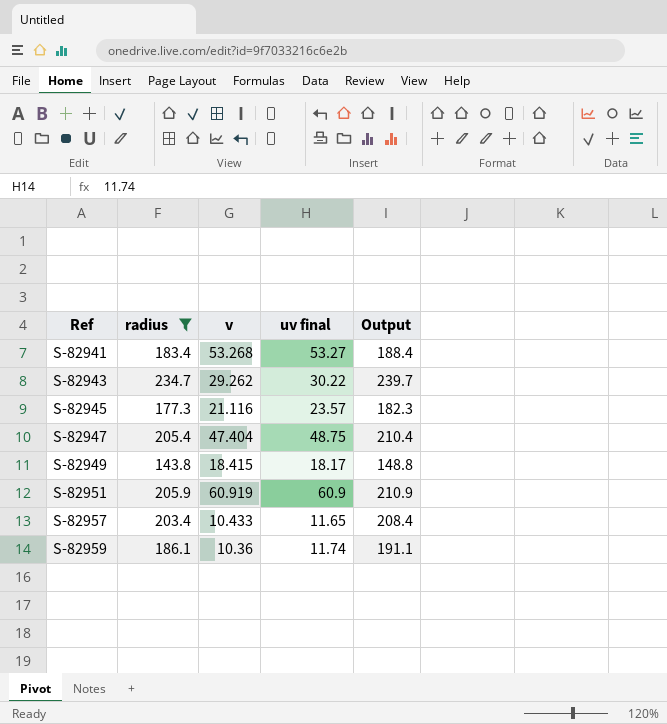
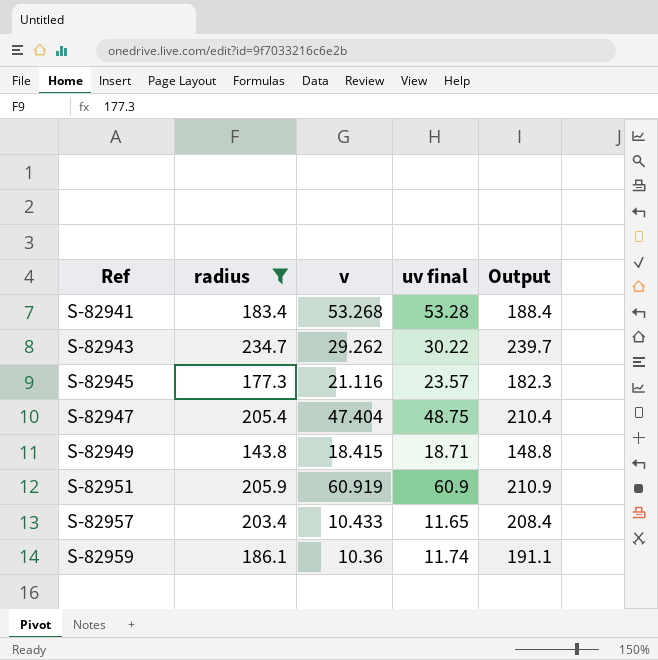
S-82941 | uv final: 53.27 -> 53.28
S-82949 | uv final: 18.17 -> 18.71

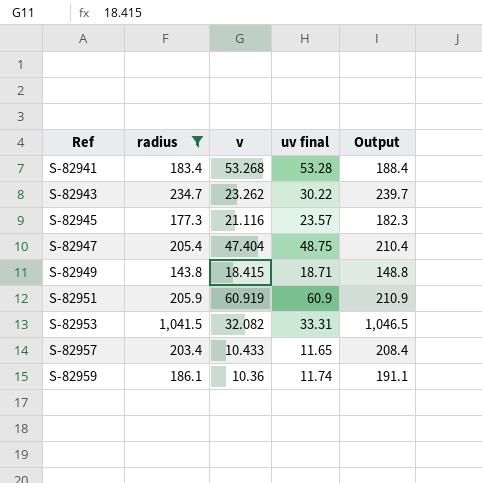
S-82943 | v: 29.262 -> 23.262
row S-82953: none -> 1,041.5 | 32.082 | 33.31 | 1,046.5

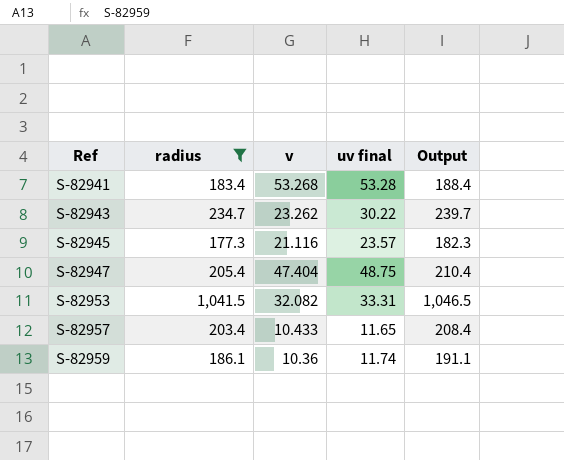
row S-82949: 143.8 | 18.415 | 18.71 | 148.8 -> none
row S-82951: 205.9 | 60.919 | 60.9 | 210.9 -> none

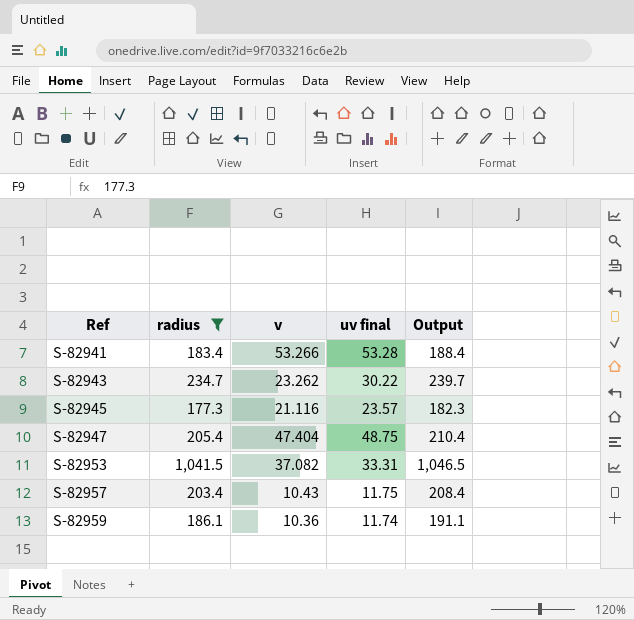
S-82941 | v: 53.268 -> 53.266
S-82953 | v: 32.082 -> 37.082
S-82957 | v: 10.433 -> 10.43
S-82957 | uv final: 11.65 -> 11.75

